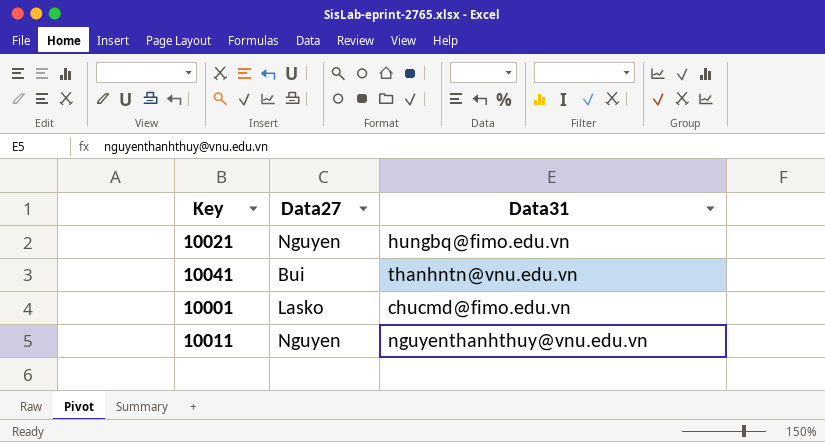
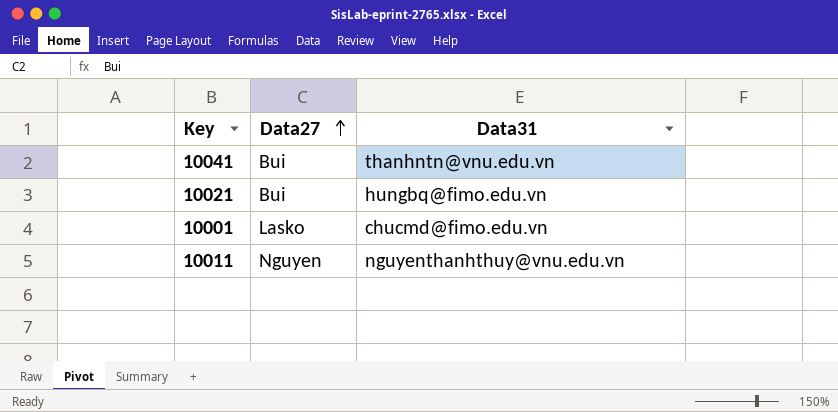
row order: none -> Data27 ascending
10021 | Data27: Nguyen -> Bui

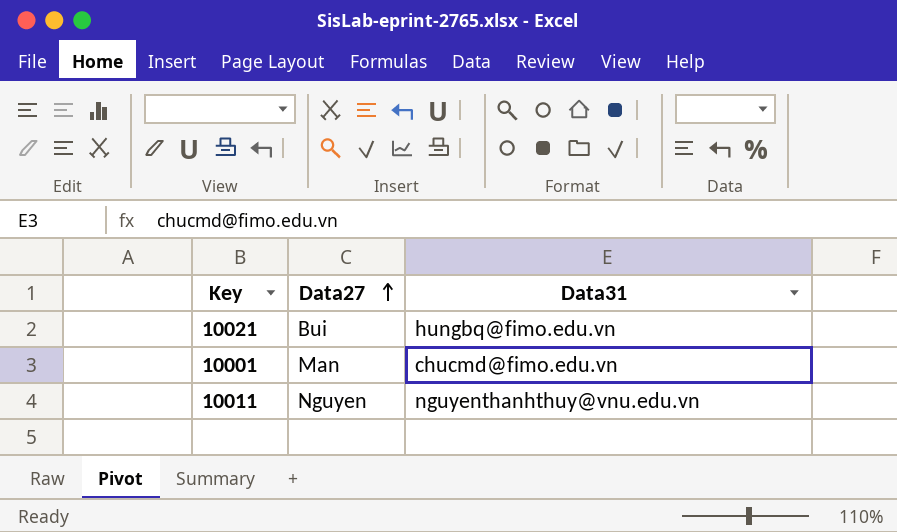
row 10041: Bui | thanhntn@vnu.edu.vn -> none
10001 | Data27: Lasko -> Man

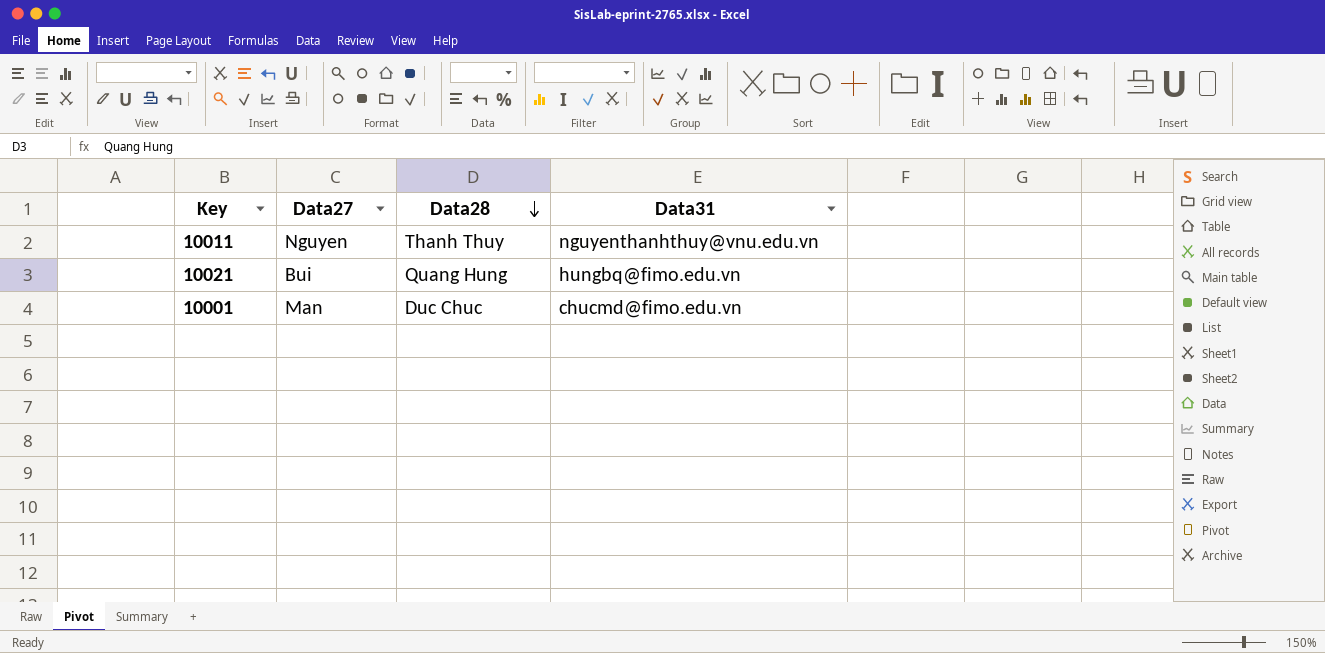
row order: Data27 ascending -> Data28 descending
column Data28 | position: none -> 3

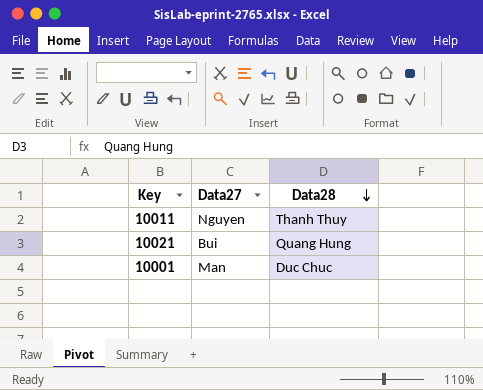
column Data31 | position: 4 -> none

